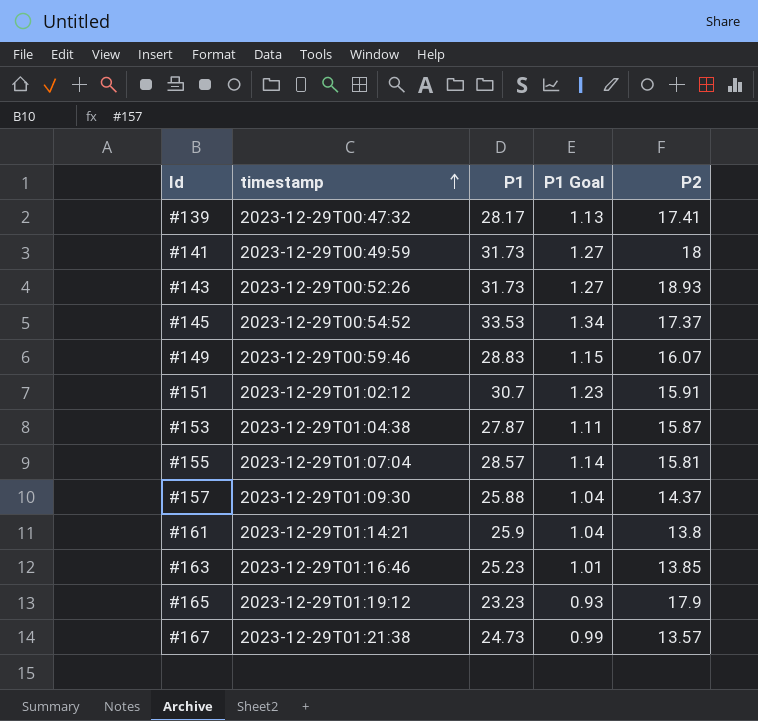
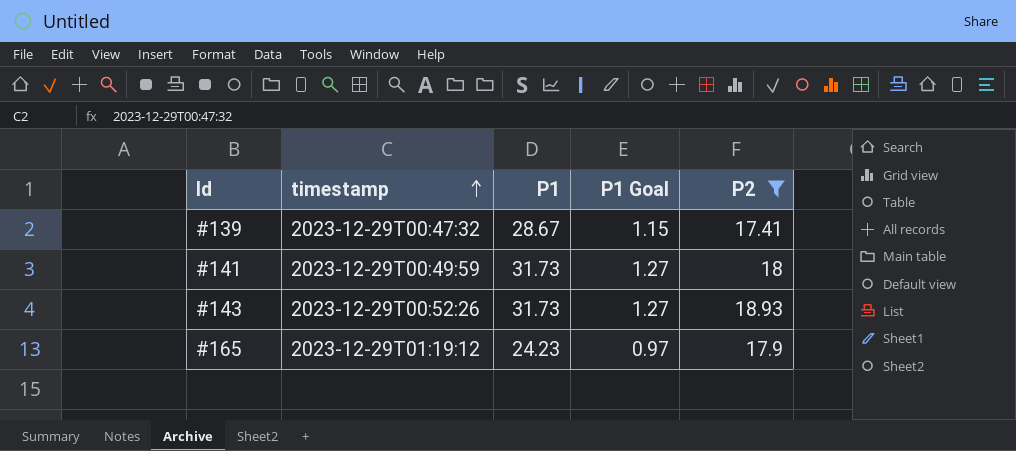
filter: none -> P2 >= 17.41
#139 | P1: 28.17 -> 28.67
#139 | P1 Goal: 1.13 -> 1.15
#165 | P1: 23.23 -> 24.23
#165 | P1 Goal: 0.93 -> 0.97

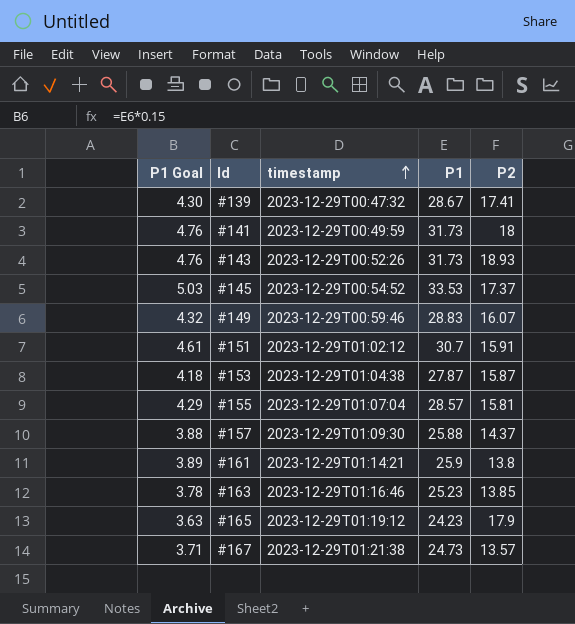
filter: P2 >= 17.41 -> none
column P1 Goal | formula: [P1] * 0.04 -> [P1] * 0.15
column P1 Goal | position: 4 -> 1

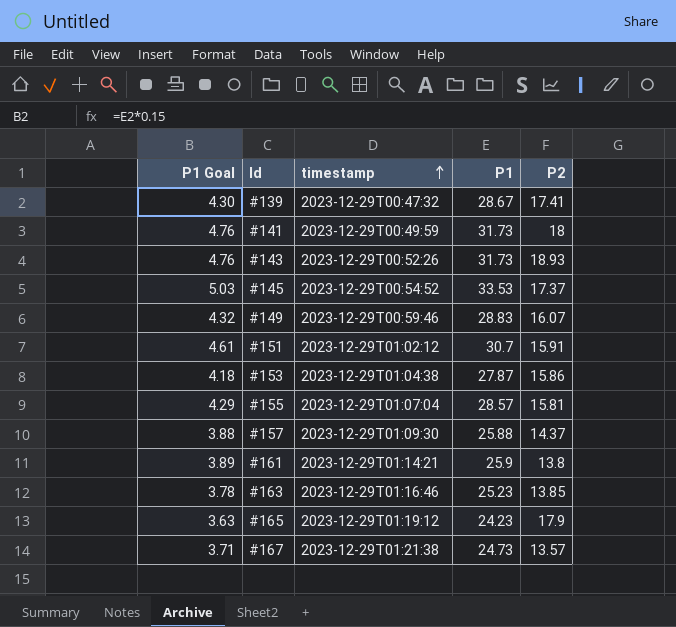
#153 | P2: 15.87 -> 15.86

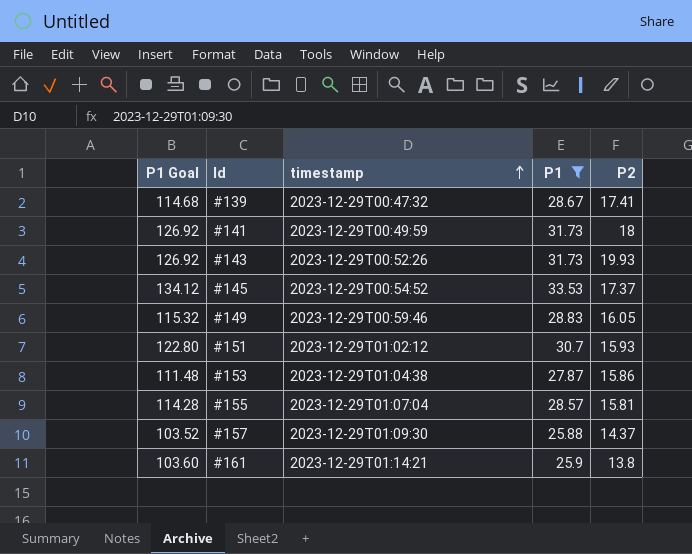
filter: none -> P1 >= 25.88
column P1 Goal | formula: [P1] * 0.15 -> [P1] * 4
#143 | P2: 18.93 -> 19.93
#149 | P2: 16.07 -> 16.05
#151 | P2: 15.91 -> 15.93

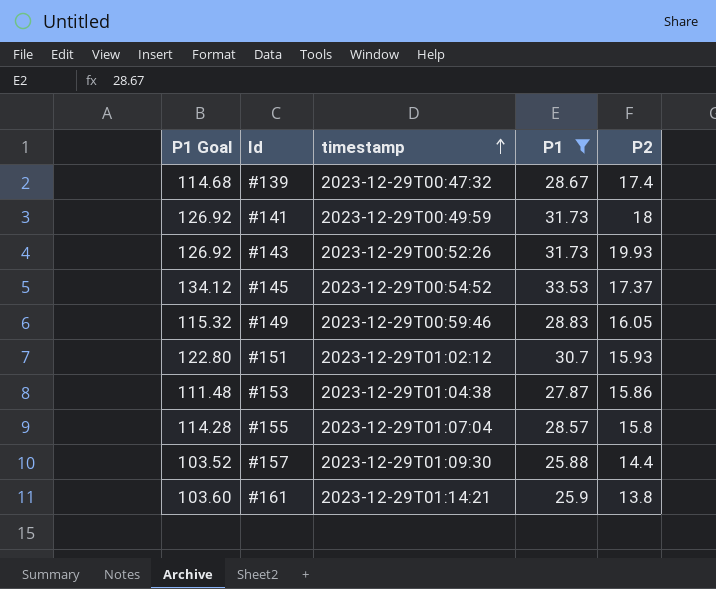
#139 | P2: 17.41 -> 17.4
#155 | P2: 15.81 -> 15.8
#157 | P2: 14.37 -> 14.4

